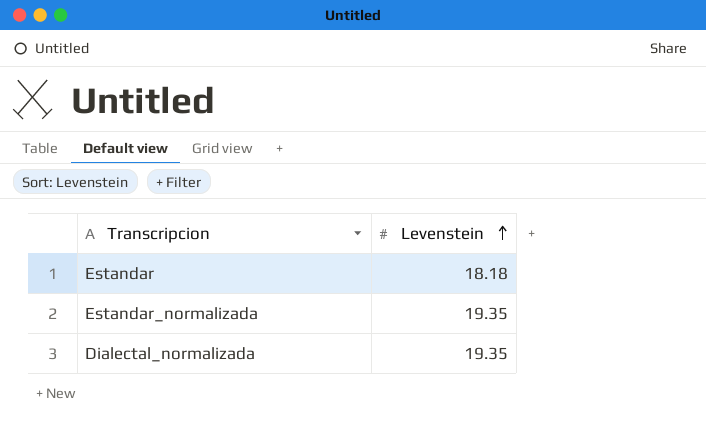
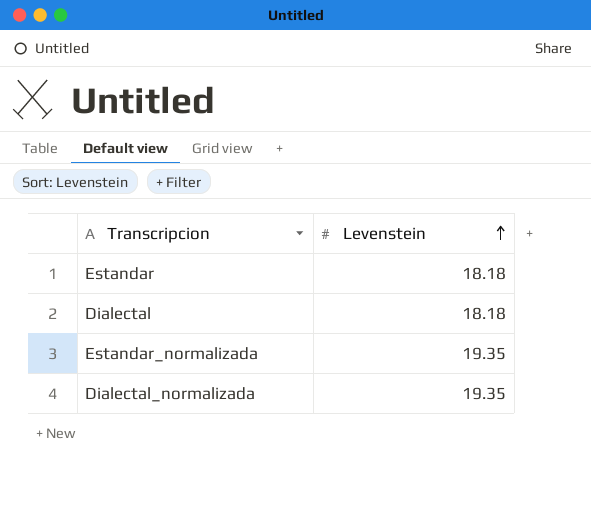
row Dialectal: none -> 18.18

